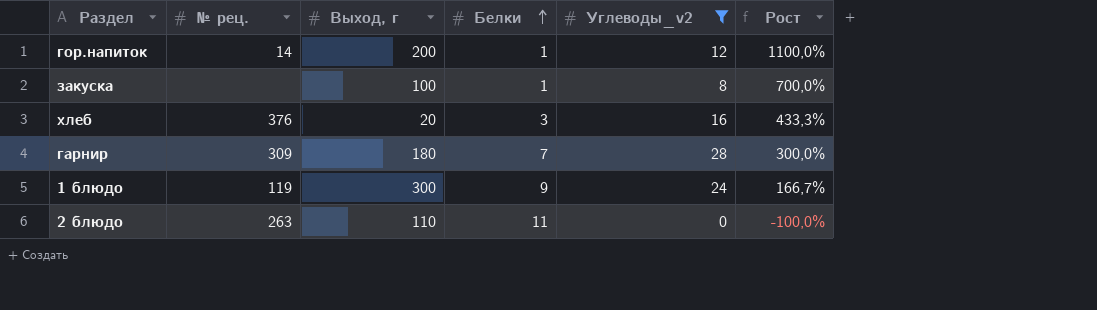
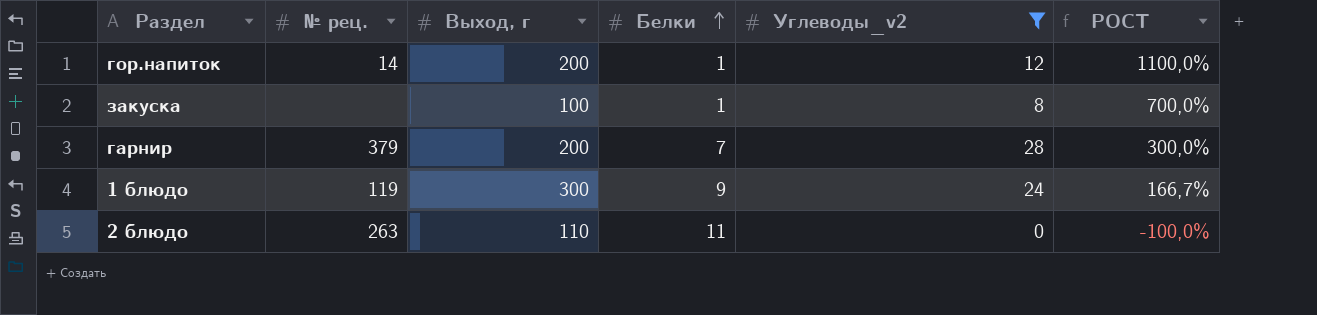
column name: Рост -> РОСТ
row хлеб: 376 | 20 | 3 | 16 | 433,3% -> none
гарнир | № рец.: 309 -> 379
гарнир | Выход, г: 180 -> 200

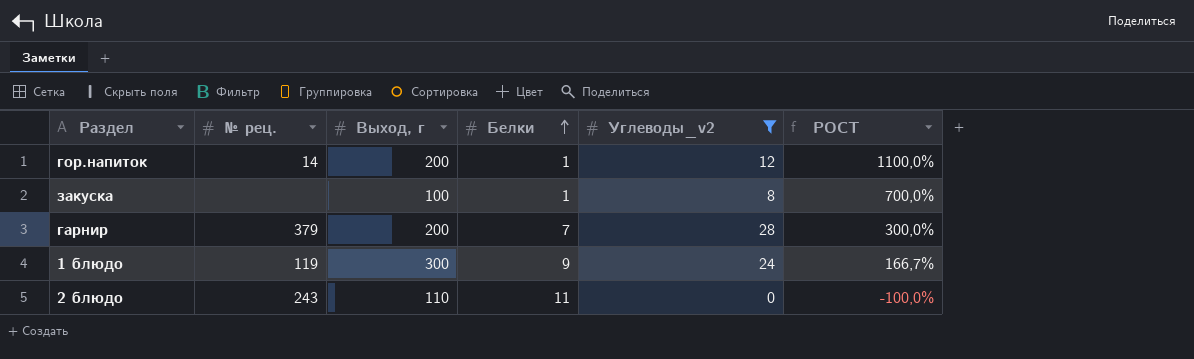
2 блюдо | № рец.: 263 -> 243

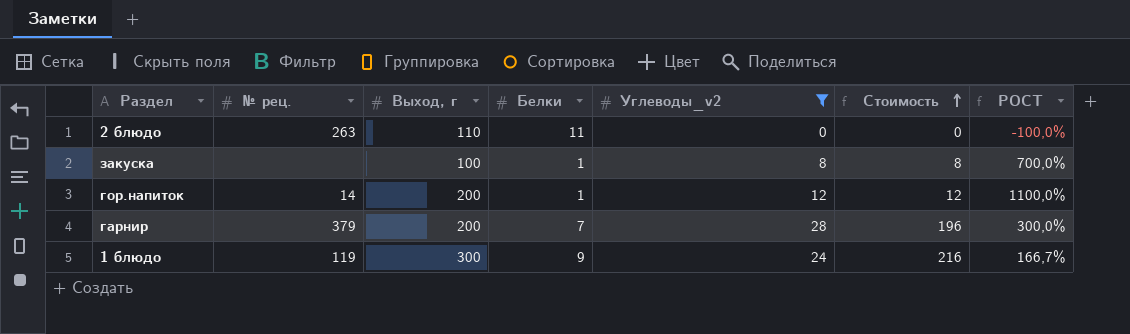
row order: Белки ascending -> Стоимость ascending
column Стоимость | formula: none -> [Белки] * [Углеводы_v2]
2 блюдо | № рец.: 243 -> 263

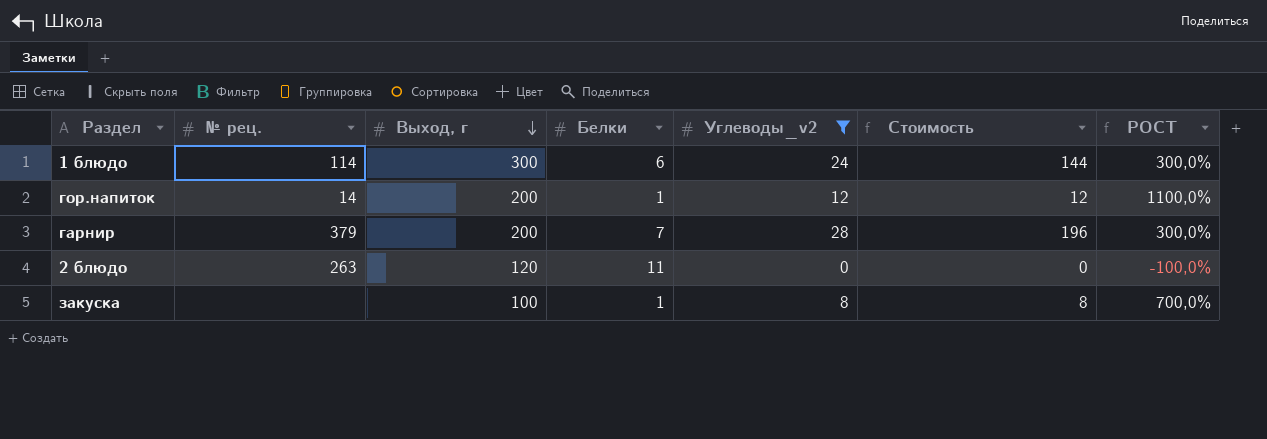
row order: Стоимость ascending -> Выход, г descending
1 блюдо | № рец.: 119 -> 114
1 блюдо | Белки: 9 -> 6
1 блюдо | Стоимость: 216 -> 144
1 блюдо | РОСТ: 166,7% -> 300,0%
2 блюдо | Выход, г: 110 -> 120

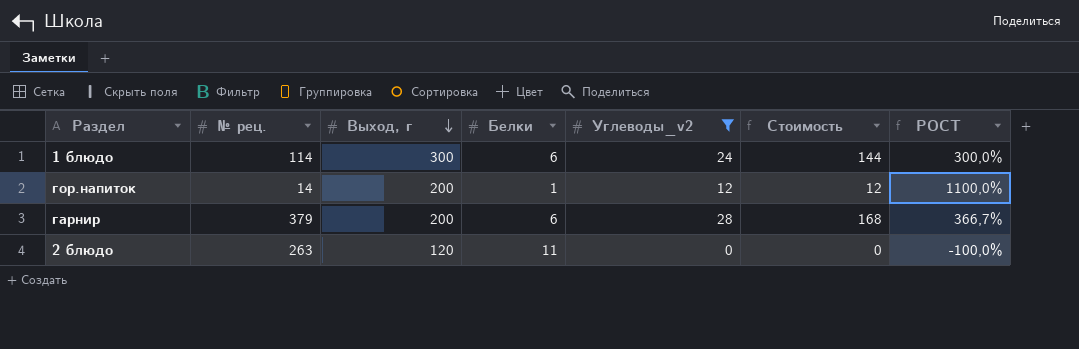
row закуска: none | 100 | 1 | 8 | 8 | 700,0% -> none
гарнир | Белки: 7 -> 6
гарнир | Стоимость: 196 -> 168
гарнир | РОСТ: 300,0% -> 366,7%

